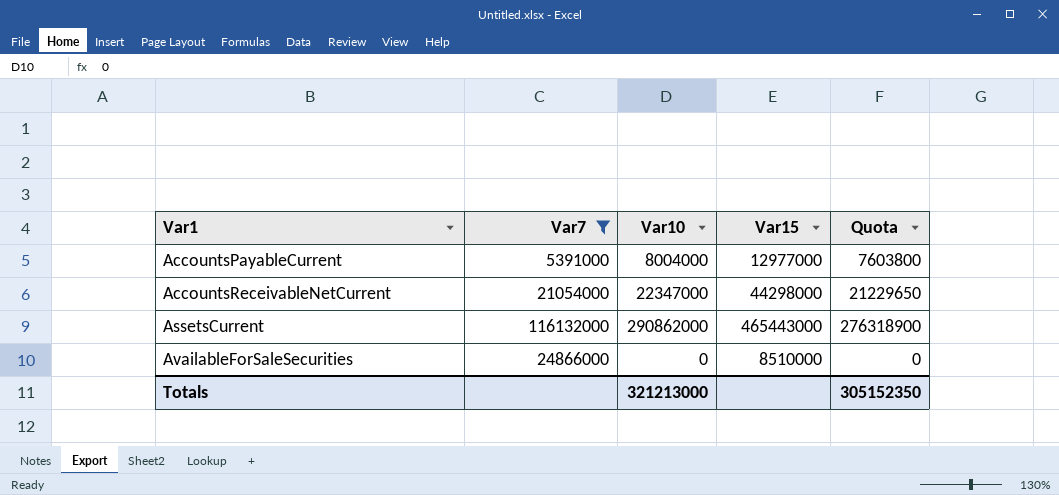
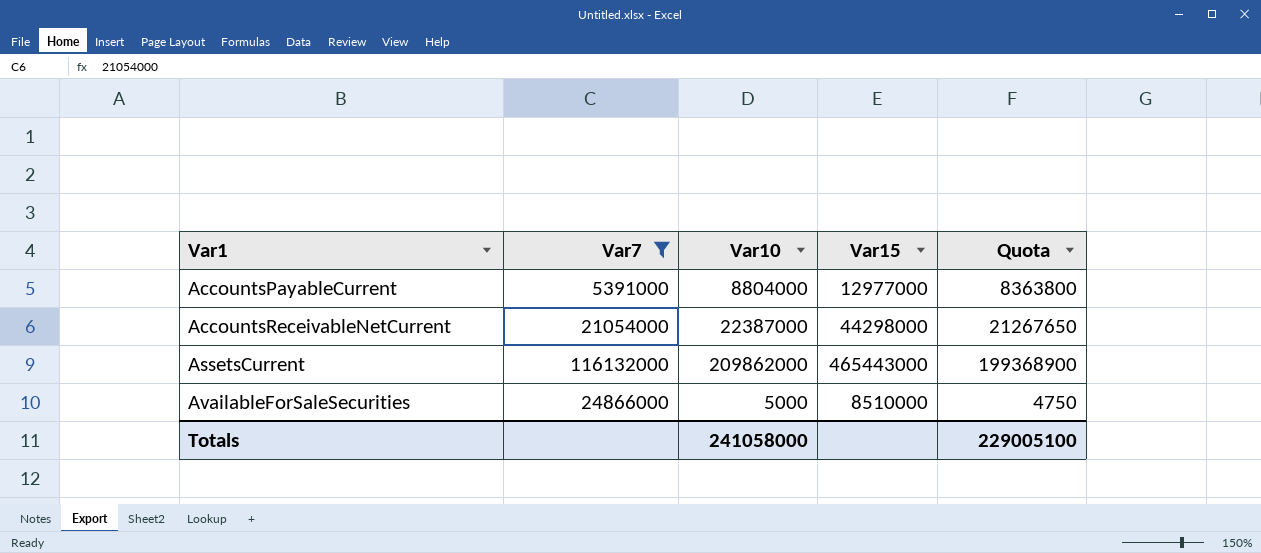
AccountsPayableCurrent | Var10: 8004000 -> 8804000
AccountsPayableCurrent | Quota: 7603800 -> 8363800
AccountsReceivableNetCurrent | Var10: 22347000 -> 22387000
AccountsReceivableNetCurrent | Quota: 21229650 -> 21267650
AssetsCurrent | Var10: 290862000 -> 209862000
AssetsCurrent | Quota: 276318900 -> 199368900
AvailableForSaleSecurities | Var10: 0 -> 5000
AvailableForSaleSecurities | Quota: 0 -> 4750
Totals | Var10: 321213000 -> 241058000
Totals | Quota: 305152350 -> 229005100

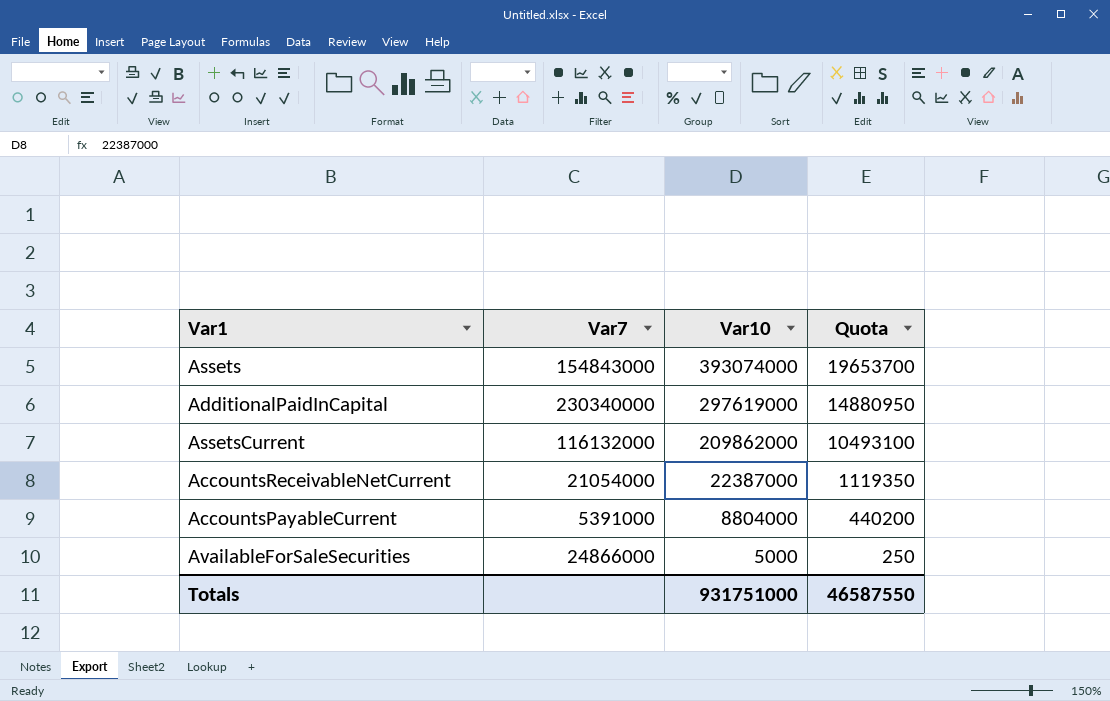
filter: Var7 <= 116132000 -> none
row order: Var1 ascending -> Var10 descending
column Var15 | position: 4 -> none
column Quota | formula: [Var10] * 0.95 -> [Var10] * 0.05
Totals | Var10: 241058000 -> 931751000
Totals | Quota: 229005100 -> 46587550

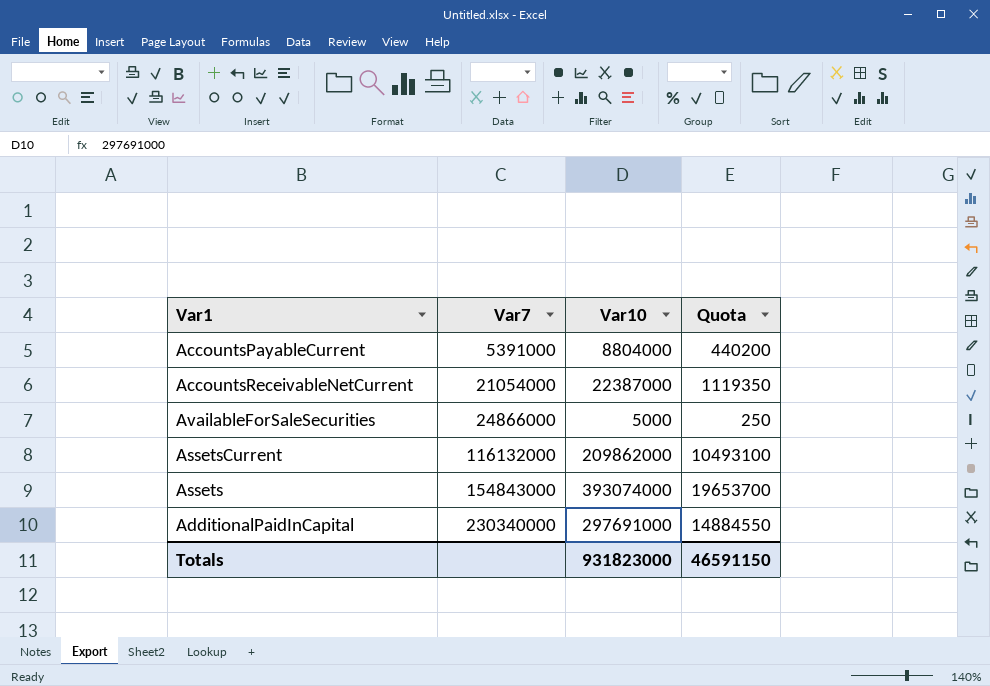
row order: Var10 descending -> Var7 ascending
AdditionalPaidInCapital | Var10: 297619000 -> 297691000
AdditionalPaidInCapital | Quota: 14880950 -> 14884550
Totals | Var10: 931751000 -> 931823000
Totals | Quota: 46587550 -> 46591150

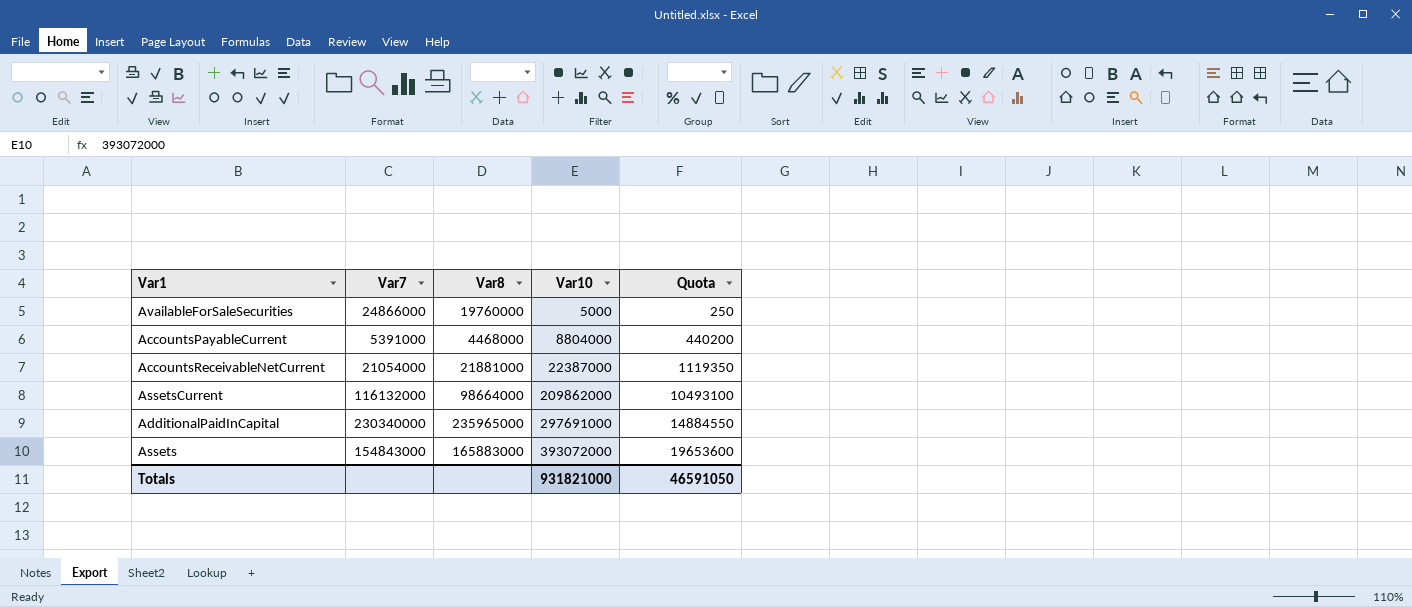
row order: Var7 ascending -> Var10 ascending
column Var8 | position: none -> 3
Assets | Var10: 393074000 -> 393072000
Assets | Quota: 19653700 -> 19653600
Totals | Var10: 931823000 -> 931821000
Totals | Quota: 46591150 -> 46591050

